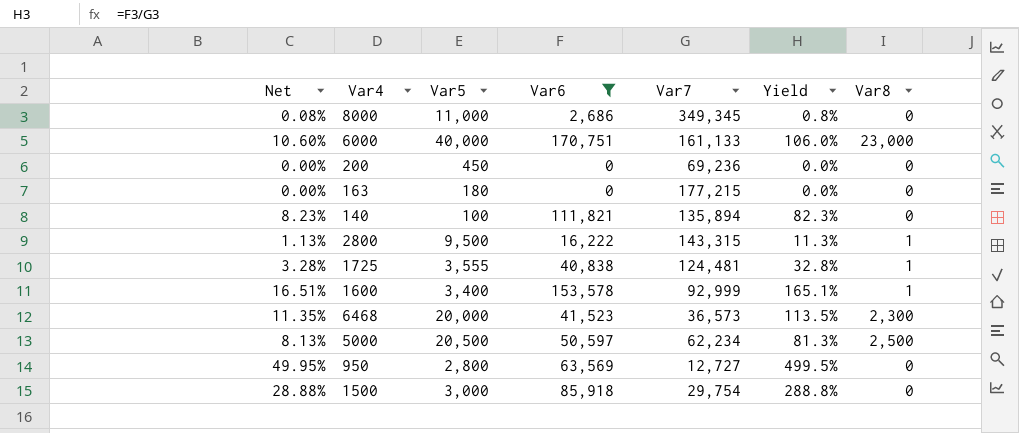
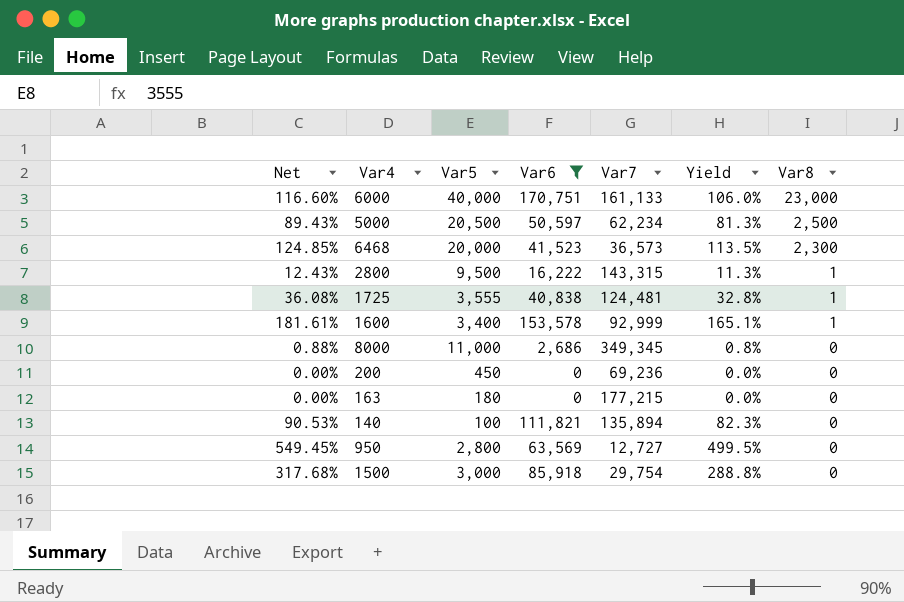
row order: none -> Var8 descending
column Net | formula: [Yield] * 0.1 -> [Yield] * 1.1

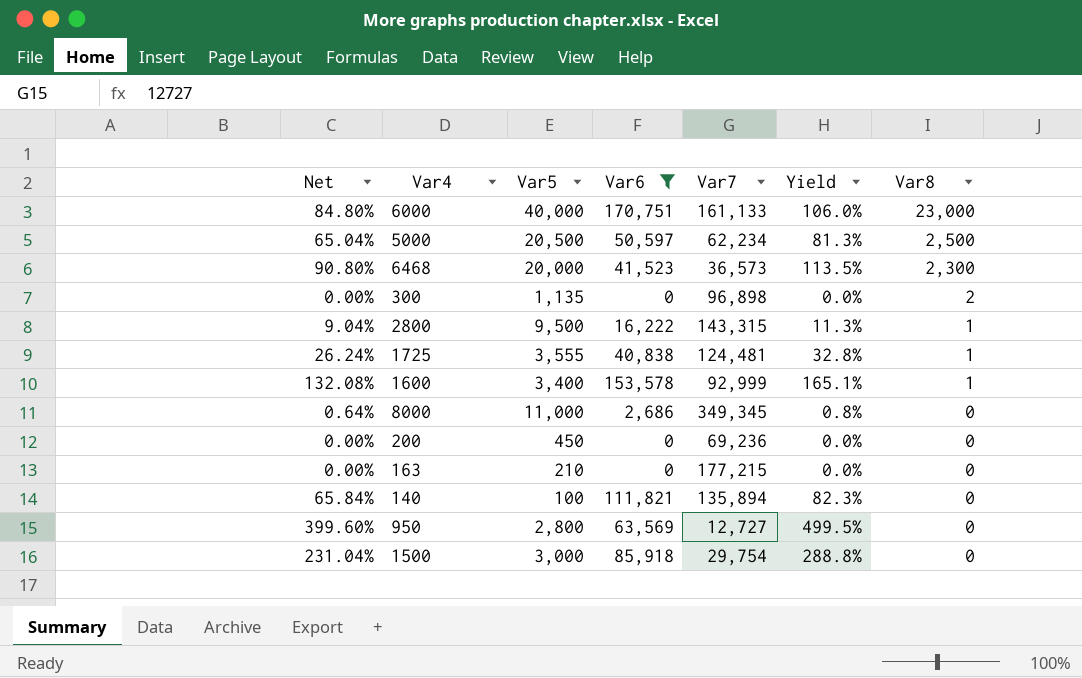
column Net | formula: [Yield] * 1.1 -> [Yield] * 0.8
row 300: none -> 0.00% | 1,135 | 0 | 96,898 | 0.0% | 2
163 | Var5: 180 -> 210

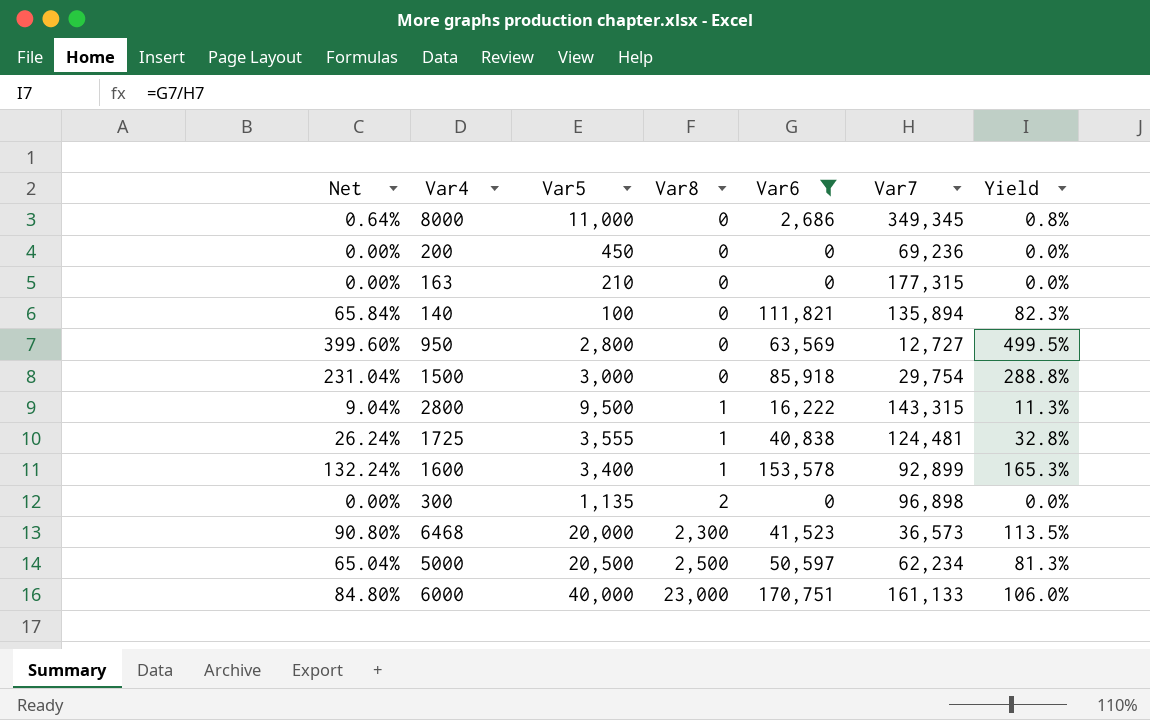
row order: Var8 descending -> Var8 ascending
column Var8 | position: 7 -> 4
163 | Var7: 177,215 -> 177,315
1600 | Net: 132.08% -> 132.24%
1600 | Var7: 92,999 -> 92,899
1600 | Yield: 165.1% -> 165.3%

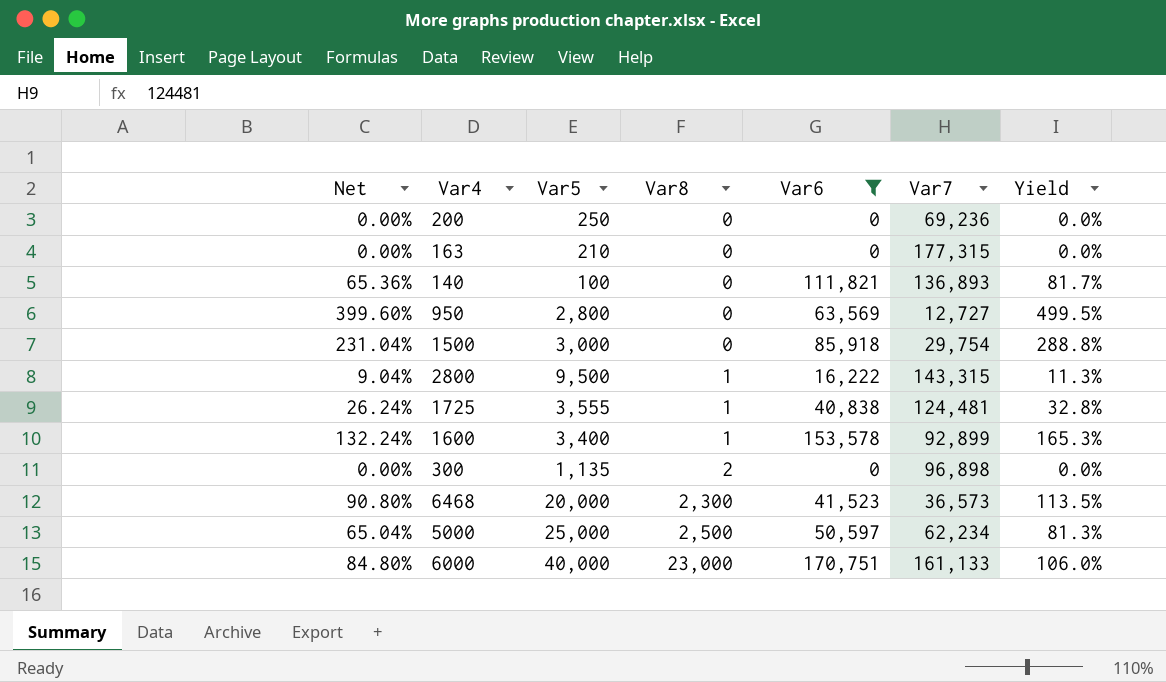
row 8000: 0.64% | 11,000 | 0 | 2,686 | 349,345 | 0.8% -> none
200 | Var5: 450 -> 250
140 | Net: 65.84% -> 65.36%
140 | Var7: 135,894 -> 136,893
140 | Yield: 82.3% -> 81.7%
5000 | Var5: 20,500 -> 25,000

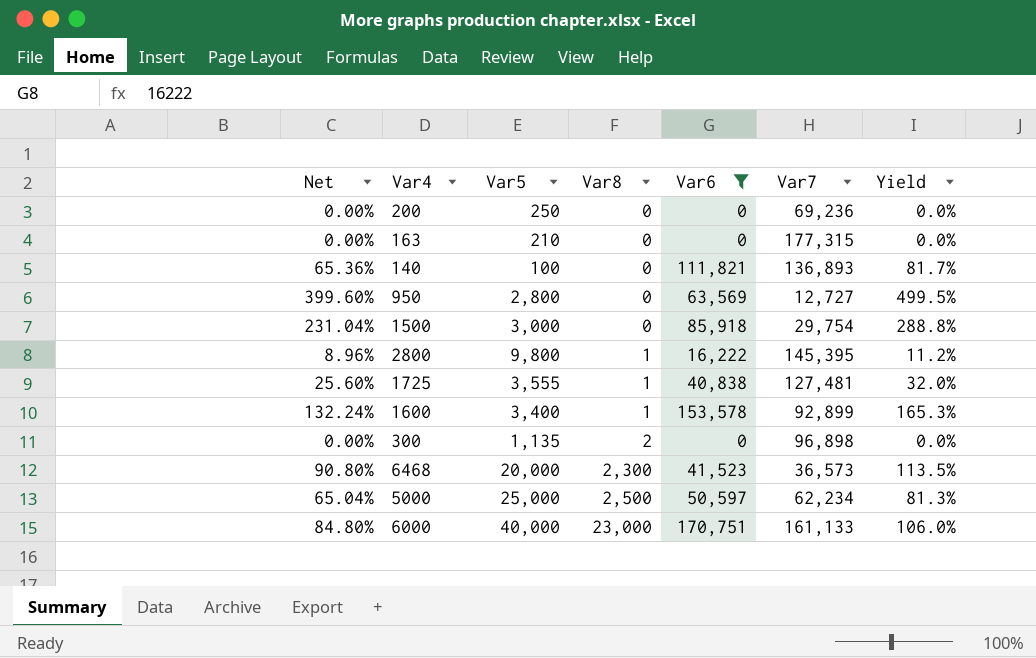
2800 | Net: 9.04% -> 8.96%
2800 | Var5: 9,500 -> 9,800
2800 | Var7: 143,315 -> 145,395
2800 | Yield: 11.3% -> 11.2%
1725 | Net: 26.24% -> 25.60%
1725 | Var7: 124,481 -> 127,481
1725 | Yield: 32.8% -> 32.0%

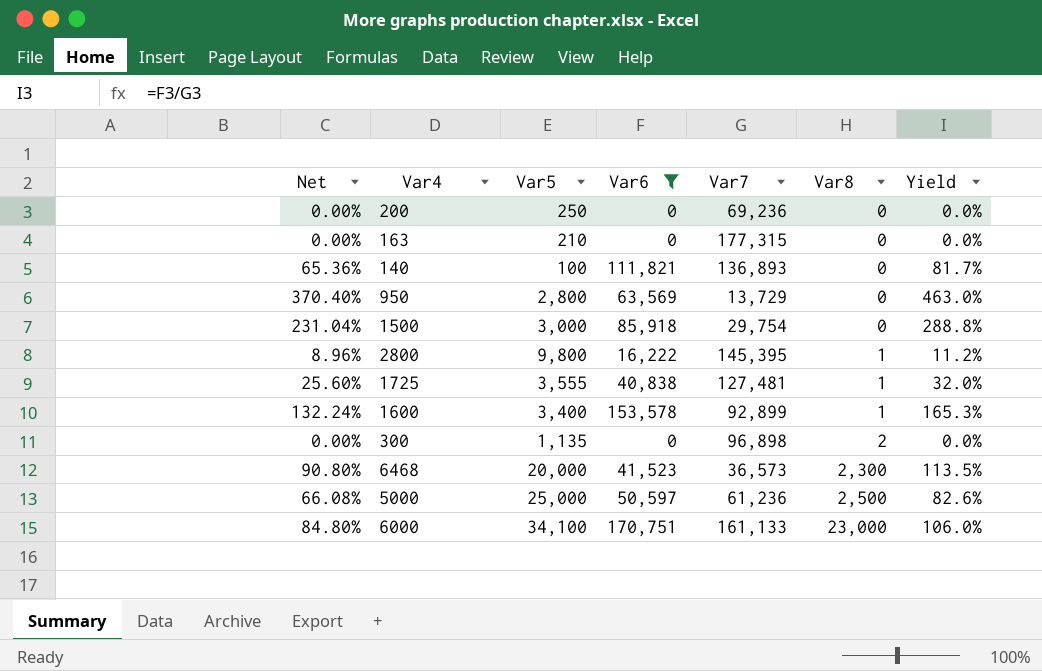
column Var8 | position: 4 -> 6
950 | Net: 399.60% -> 370.40%
950 | Var7: 12,727 -> 13,729
950 | Yield: 499.5% -> 463.0%
5000 | Net: 65.04% -> 66.08%
5000 | Var7: 62,234 -> 61,236
5000 | Yield: 81.3% -> 82.6%
6000 | Var5: 40,000 -> 34,100

